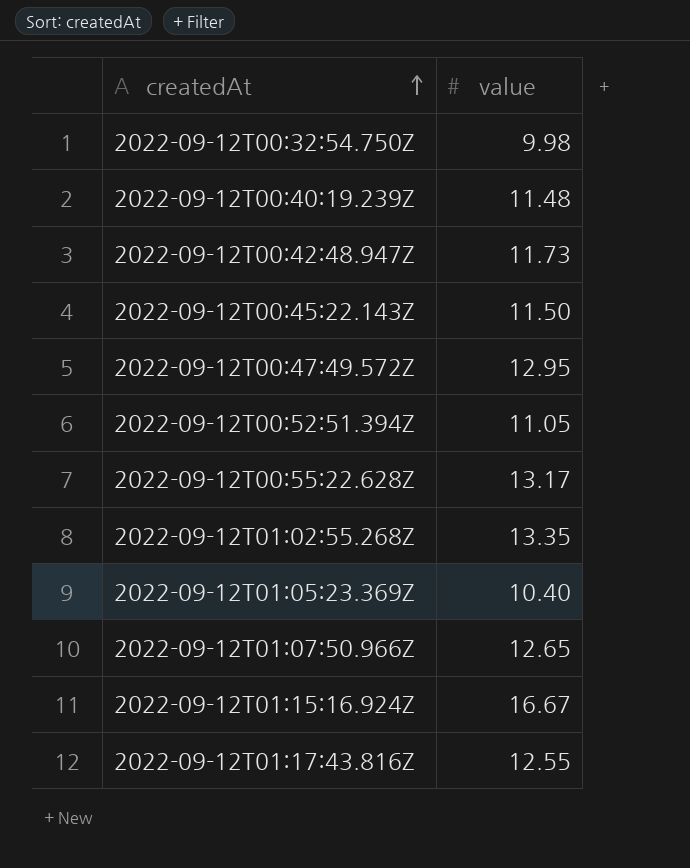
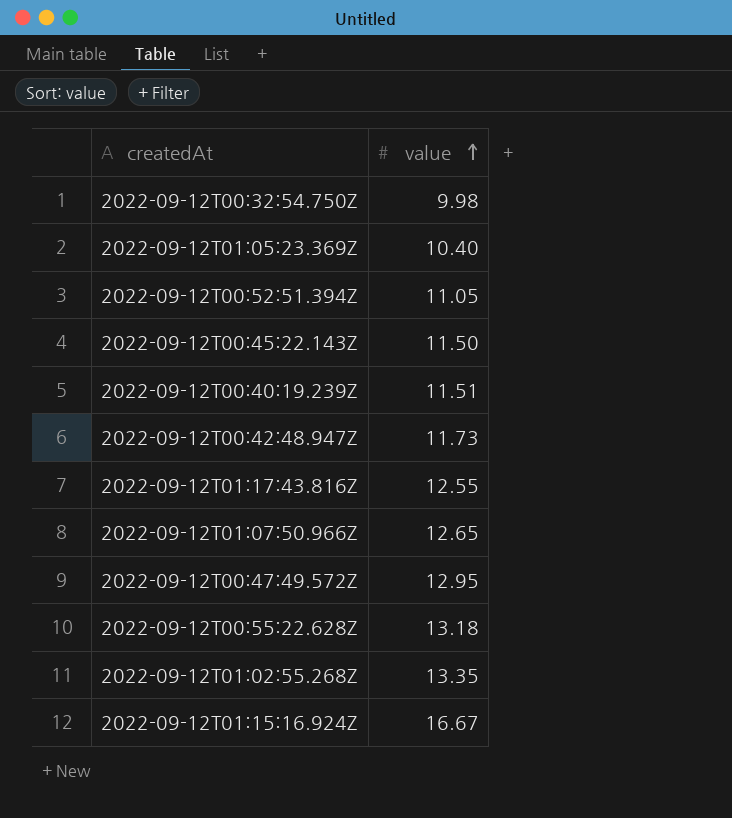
row order: createdAt ascending -> value ascending
2022-09-12T00:40:19.239Z | value: 11.48 -> 11.51
2022-09-12T00:55:22.628Z | value: 13.17 -> 13.18

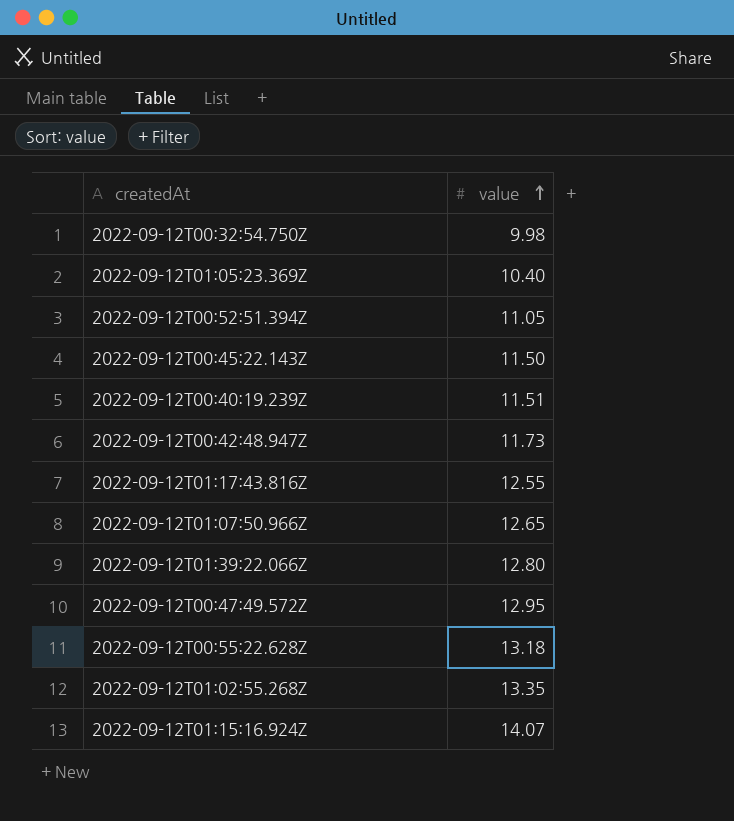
row 2022-09-12T01:39:22.066Z: none -> 12.80
2022-09-12T01:15:16.924Z | value: 16.67 -> 14.07

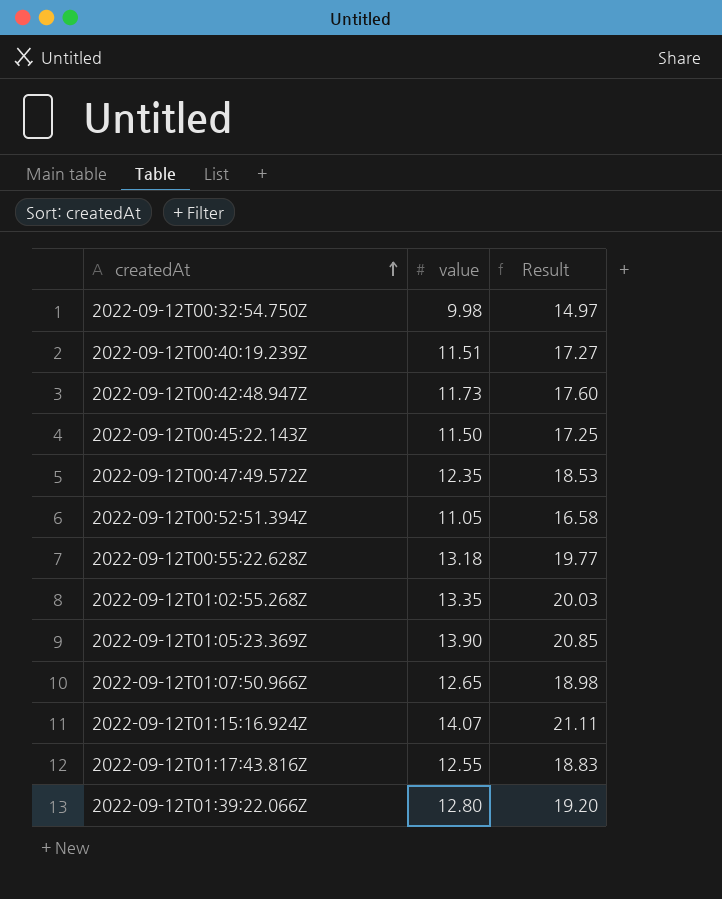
row order: value ascending -> createdAt ascending
column Result | formula: none -> [value] * 1.5
2022-09-12T00:47:49.572Z | value: 12.95 -> 12.35
2022-09-12T01:05:23.369Z | value: 10.40 -> 13.90

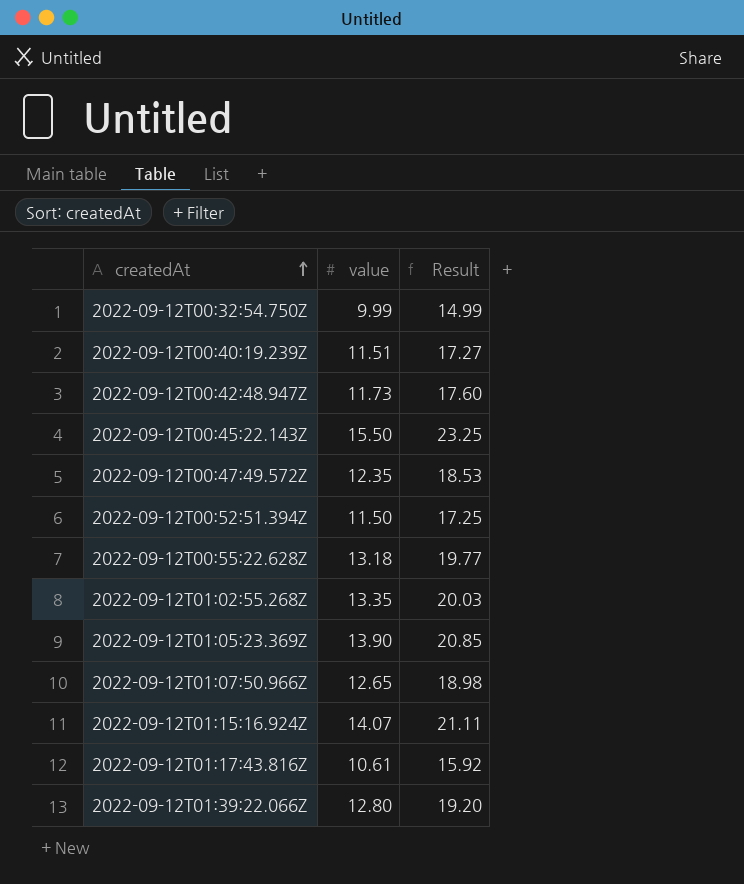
2022-09-12T00:32:54.750Z | value: 9.98 -> 9.99
2022-09-12T00:32:54.750Z | Result: 14.97 -> 14.99
2022-09-12T00:45:22.143Z | value: 11.50 -> 15.50
2022-09-12T00:45:22.143Z | Result: 17.25 -> 23.25
2022-09-12T00:52:51.394Z | value: 11.05 -> 11.50
2022-09-12T00:52:51.394Z | Result: 16.58 -> 17.25
2022-09-12T01:17:43.816Z | value: 12.55 -> 10.61
2022-09-12T01:17:43.816Z | Result: 18.83 -> 15.92

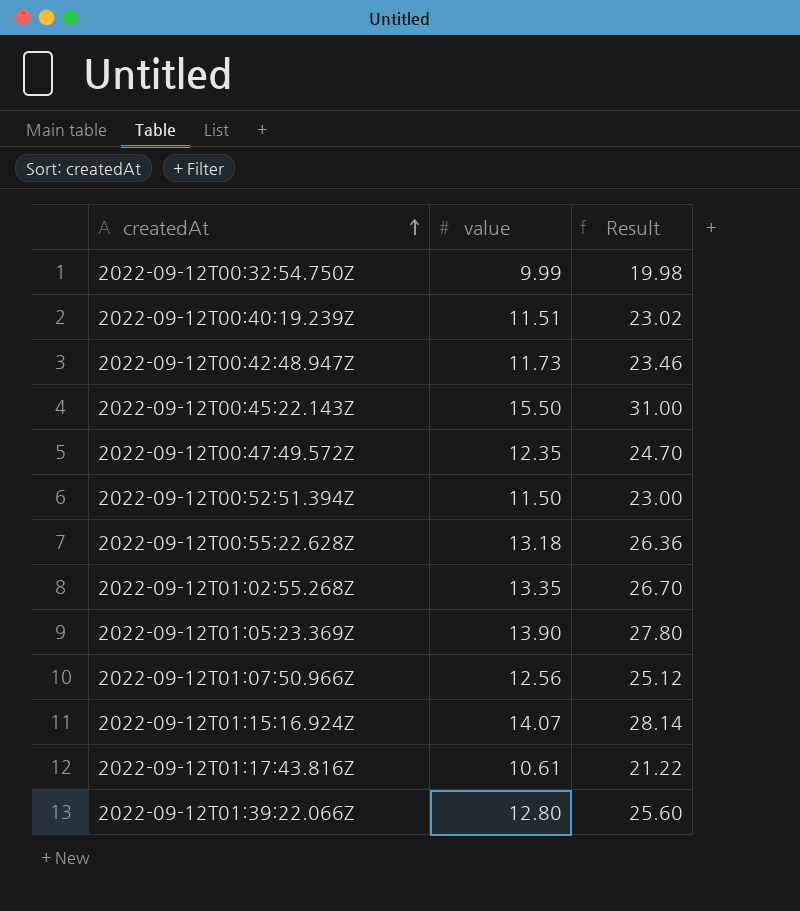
column Result | formula: [value] * 1.5 -> [value] * 2
2022-09-12T01:07:50.966Z | value: 12.65 -> 12.56

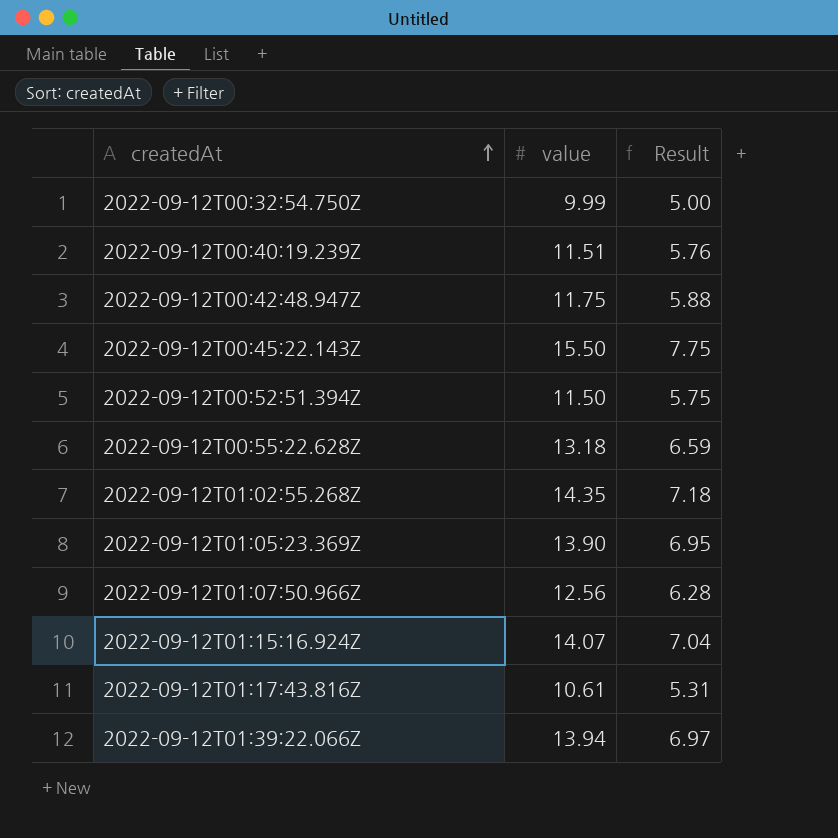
column Result | formula: [value] * 2 -> [value] * 0.5
row 2022-09-12T00:47:49.572Z: 12.35 | 24.70 -> none
2022-09-12T00:42:48.947Z | value: 11.73 -> 11.75
2022-09-12T01:02:55.268Z | value: 13.35 -> 14.35
2022-09-12T01:39:22.066Z | value: 12.80 -> 13.94

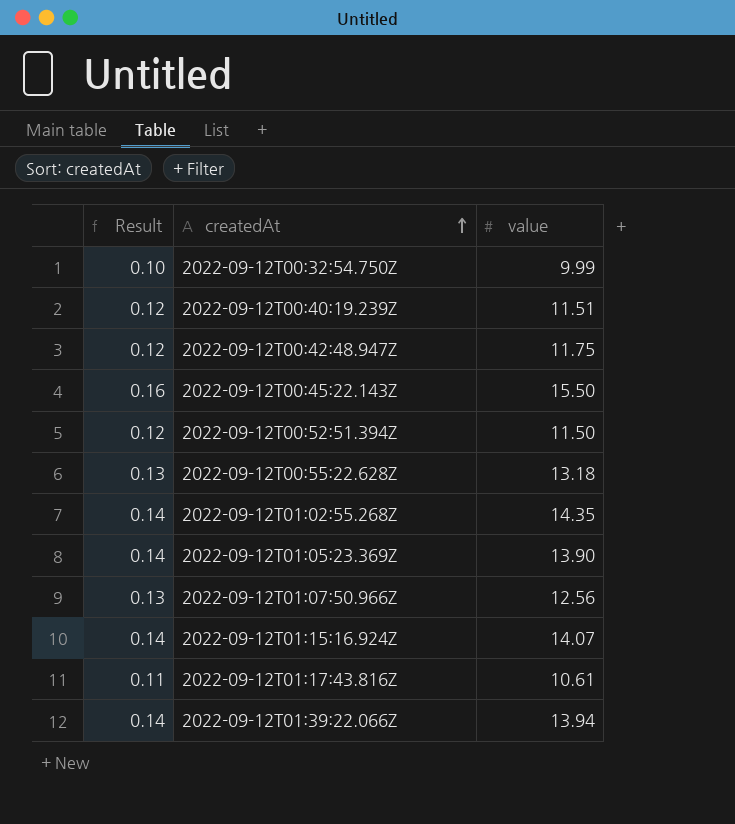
column Result | formula: [value] * 0.5 -> [value] * 0.01
column Result | position: 3 -> 1

